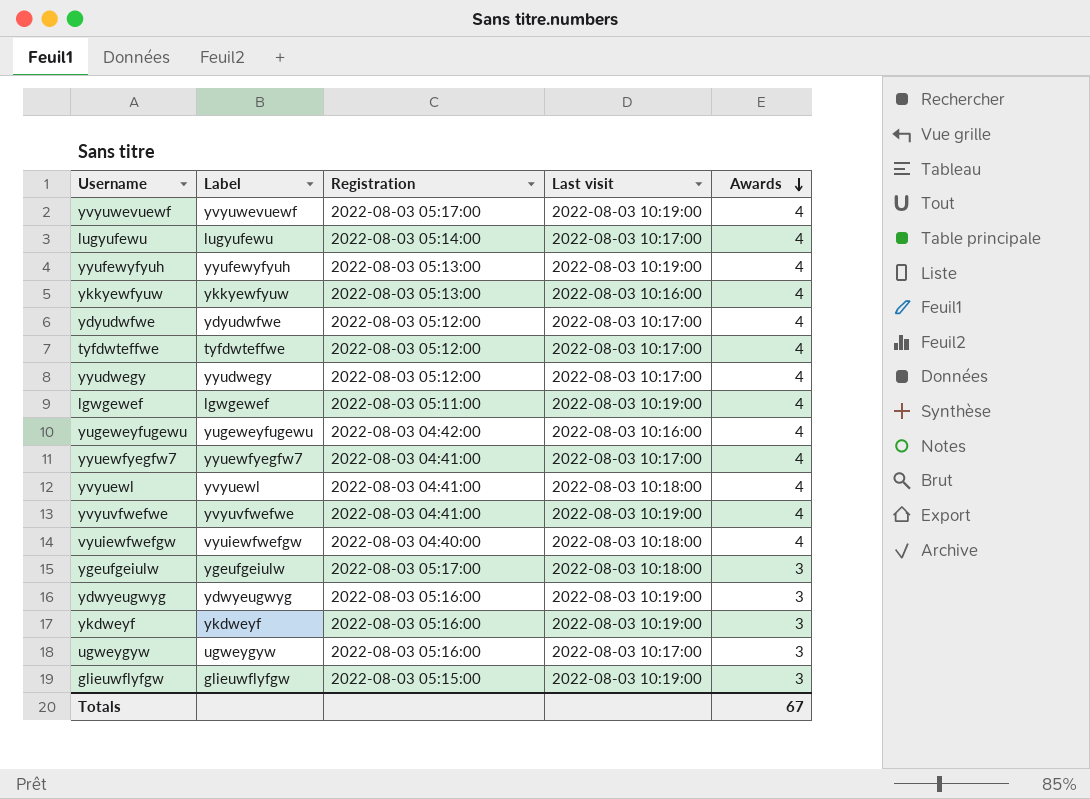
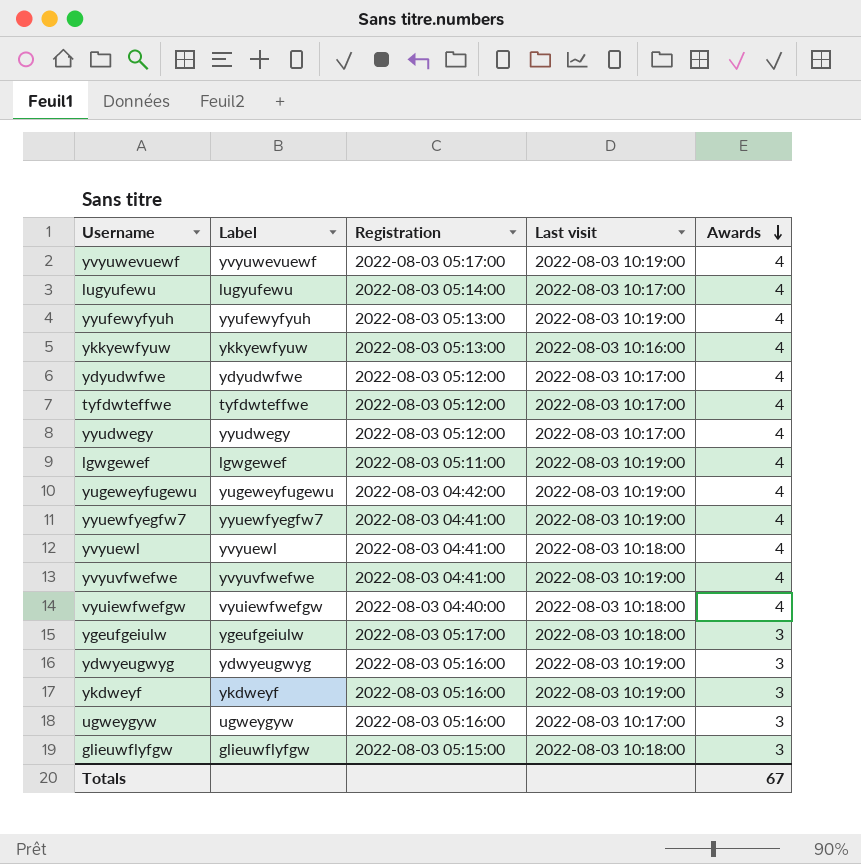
yugeweyfugewu | Last visit: 2022-08-03 10:16:00 -> 2022-08-03 10:19:00
yyuewfyegfw7 | Last visit: 2022-08-03 10:17:00 -> 2022-08-03 10:19:00
glieuwflyfgw | Last visit: 2022-08-03 10:19:00 -> 2022-08-03 10:18:00

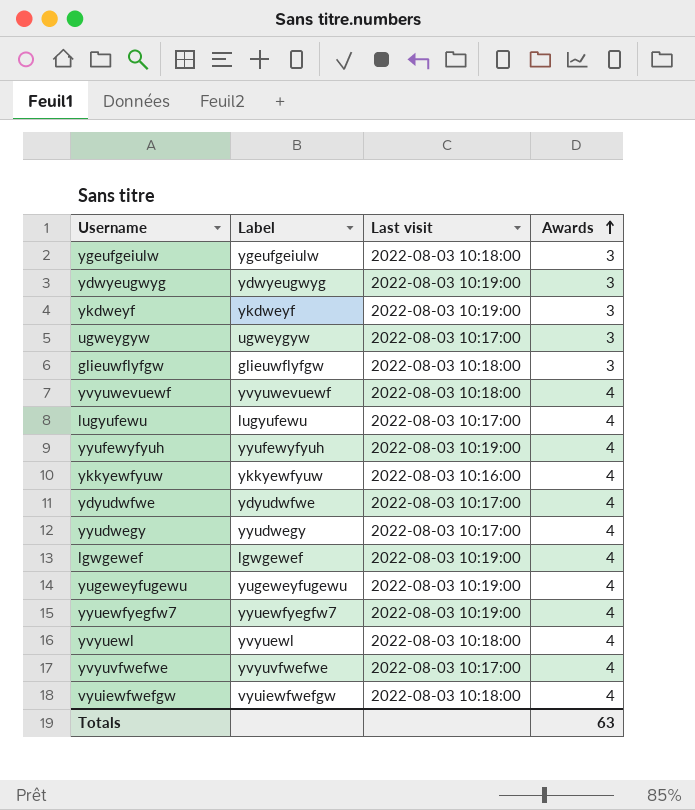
row order: Awards descending -> Awards ascending
column Registration | position: 3 -> none
row tyfdwteffwe: tyfdwteffwe | 2022-08-03 05:12:00 | 2022-08-03 10:17:00 | 4 -> none
yvyuwevuewf | Last visit: 2022-08-03 10:19:00 -> 2022-08-03 10:18:00
yvyuvfwefwe | Last visit: 2022-08-03 10:19:00 -> 2022-08-03 10:17:00
Totals | Awards: 67 -> 63

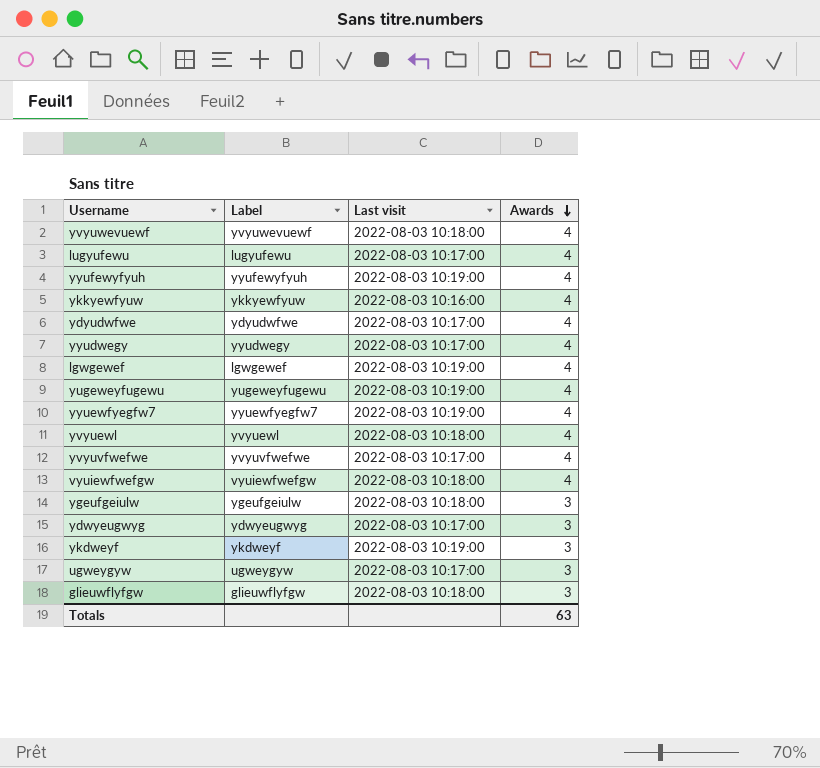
row order: Awards ascending -> Awards descending
ydwyeugwyg | Last visit: 2022-08-03 10:19:00 -> 2022-08-03 10:17:00

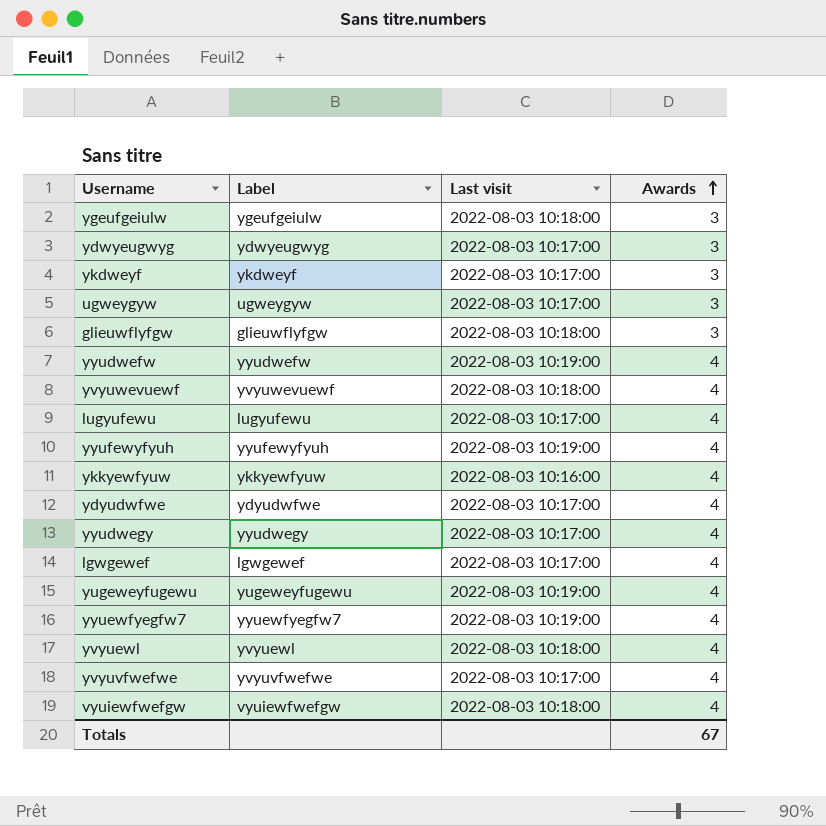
row order: Awards descending -> Awards ascending
ykdweyf | Last visit: 2022-08-03 10:19:00 -> 2022-08-03 10:17:00
row yyudwefw: none -> yyudwefw | 2022-08-03 10:19:00 | 4
lgwgewef | Last visit: 2022-08-03 10:19:00 -> 2022-08-03 10:17:00
Totals | Awards: 63 -> 67

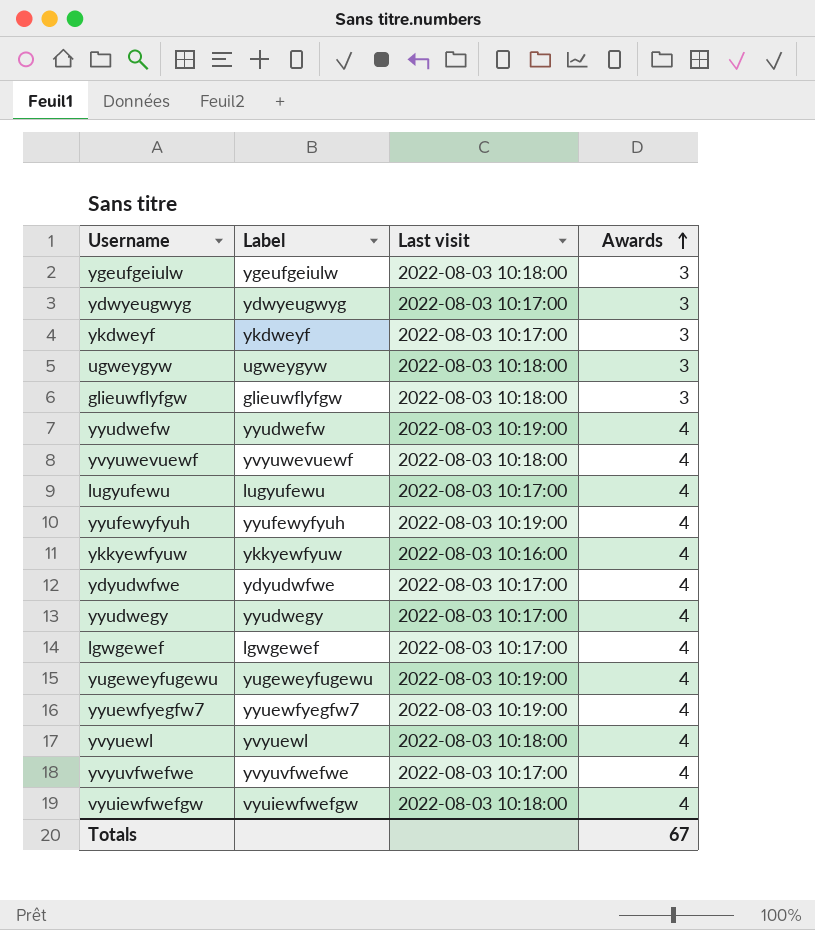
ugweygyw | Last visit: 2022-08-03 10:17:00 -> 2022-08-03 10:18:00

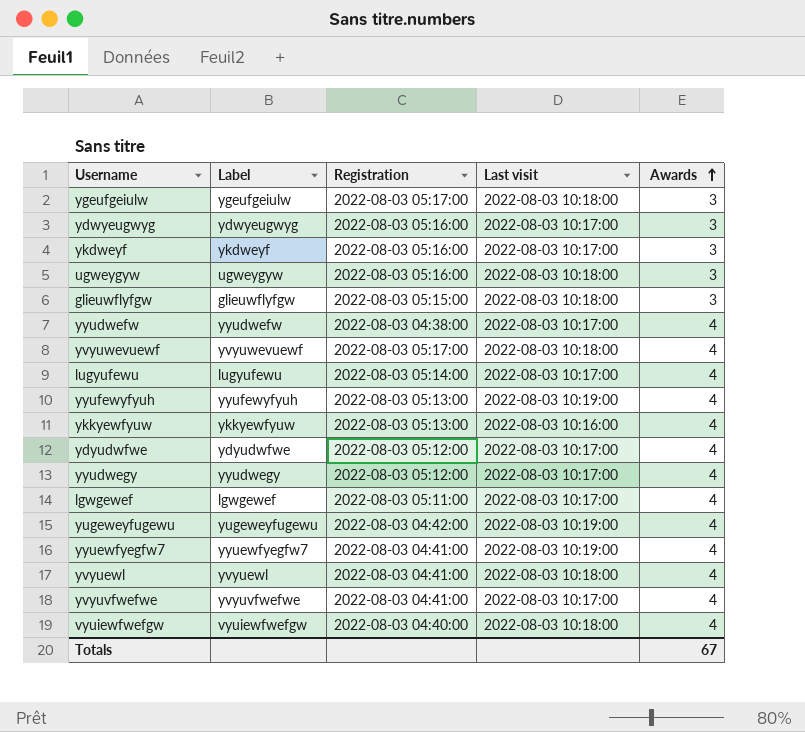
column Registration | position: none -> 3
yyudwefw | Last visit: 2022-08-03 10:19:00 -> 2022-08-03 10:17:00

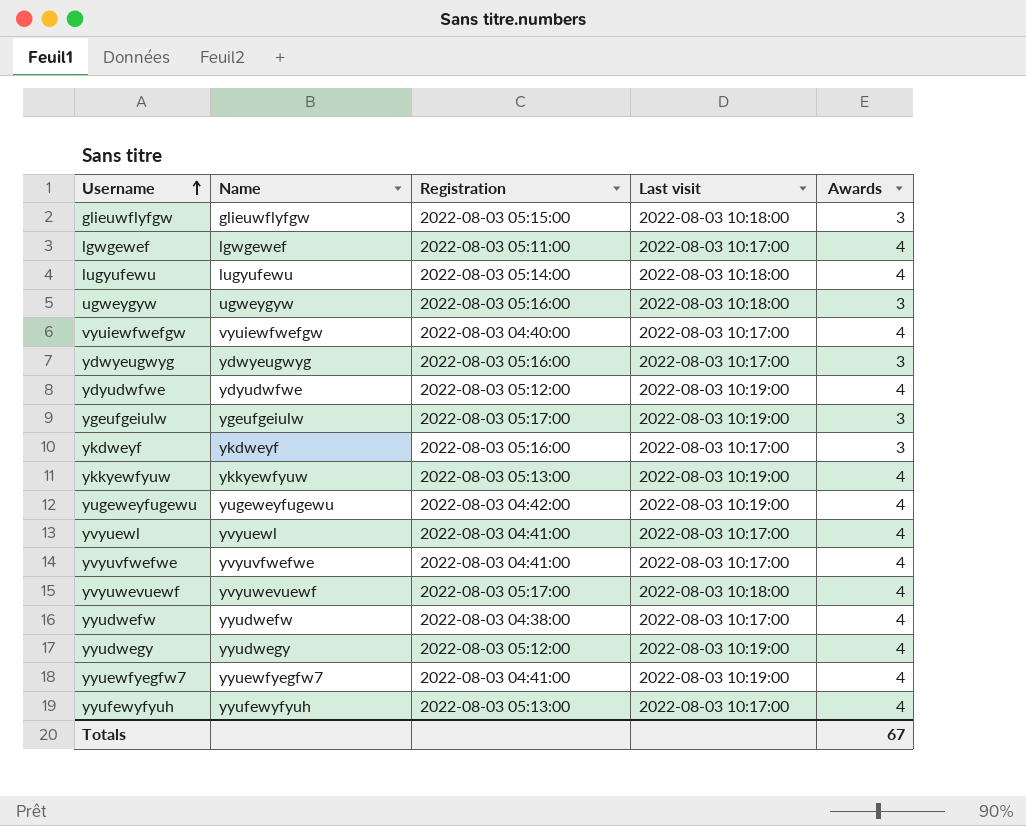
row order: Awards ascending -> Username ascending
column name: Label -> Name
lugyufewu | Last visit: 2022-08-03 10:17:00 -> 2022-08-03 10:18:00
vyuiewfwefgw | Last visit: 2022-08-03 10:18:00 -> 2022-08-03 10:17:00
ydyudwfwe | Last visit: 2022-08-03 10:17:00 -> 2022-08-03 10:19:00
ygeufgeiulw | Last visit: 2022-08-03 10:18:00 -> 2022-08-03 10:19:00
ykkyewfyuw | Last visit: 2022-08-03 10:16:00 -> 2022-08-03 10:19:00
yvyuewl | Last visit: 2022-08-03 10:18:00 -> 2022-08-03 10:17:00
yyudwegy | Last visit: 2022-08-03 10:17:00 -> 2022-08-03 10:19:00
yyufewyfyuh | Last visit: 2022-08-03 10:19:00 -> 2022-08-03 10:17:00

